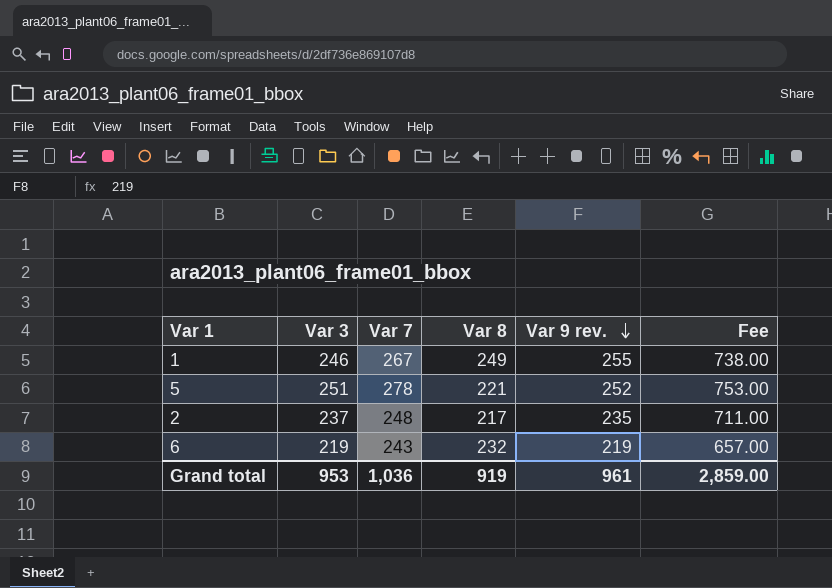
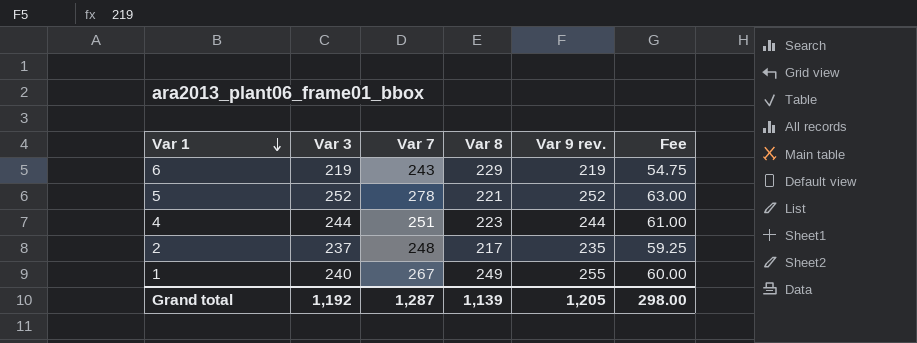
row order: Var 9 rev. descending -> Var 1 descending
column Fee | formula: [Var 3] * 3 -> [Var 3] * 0.25
6 | Var 8: 232 -> 229
5 | Var 3: 251 -> 252
row 4: none -> 244 | 251 | 223 | 244 | 61.00
1 | Var 3: 246 -> 240
Grand total | Var 3: 953 -> 1,192
Grand total | Var 7: 1,036 -> 1,287
Grand total | Var 8: 919 -> 1,139
Grand total | Var 9 rev.: 961 -> 1,205
Grand total | Fee: 2,859.00 -> 298.00

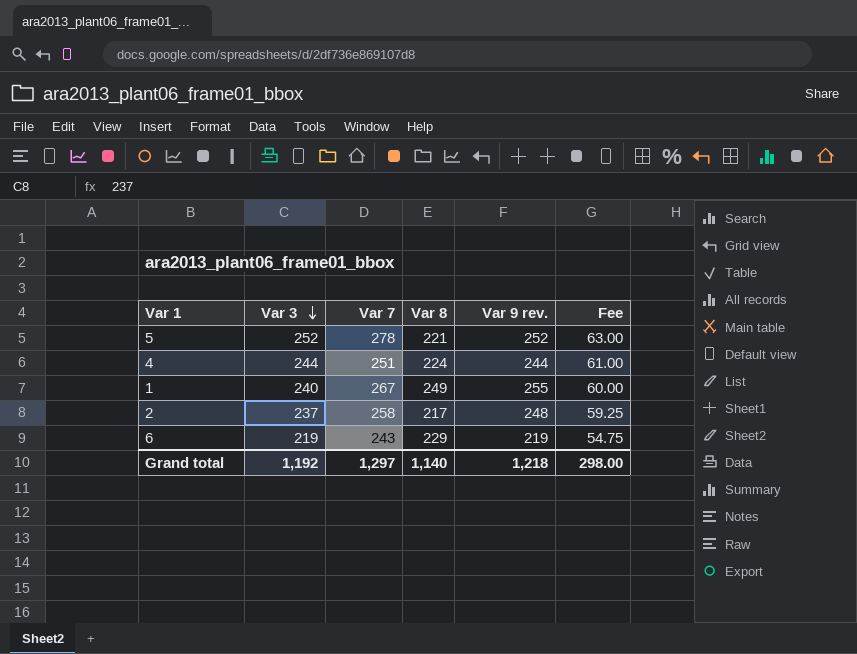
row order: Var 1 descending -> Var 3 descending
4 | Var 8: 223 -> 224
2 | Var 7: 248 -> 258
2 | Var 9 rev.: 235 -> 248
Grand total | Var 7: 1,287 -> 1,297
Grand total | Var 8: 1,139 -> 1,140
Grand total | Var 9 rev.: 1,205 -> 1,218

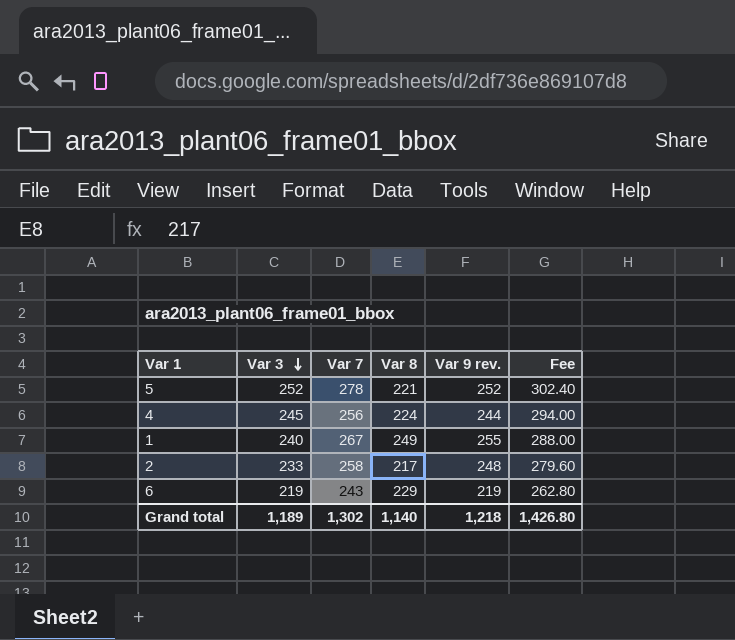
column Fee | formula: [Var 3] * 0.25 -> [Var 3] * 1.2
4 | Var 3: 244 -> 245
4 | Var 7: 251 -> 256
2 | Var 3: 237 -> 233
Grand total | Var 3: 1,192 -> 1,189
Grand total | Var 7: 1,297 -> 1,302
Grand total | Fee: 298.00 -> 1,426.80

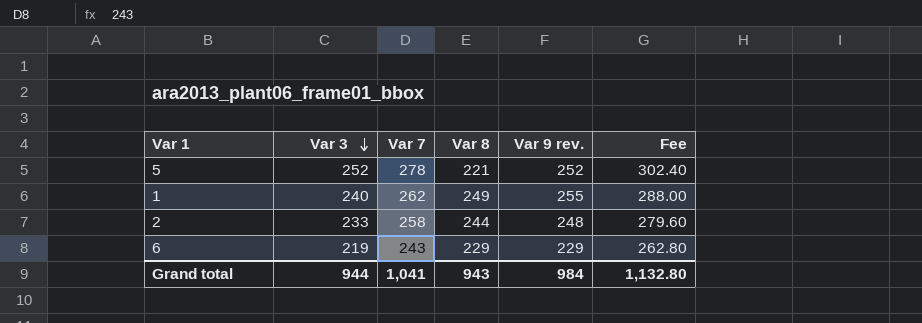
row 4: 245 | 256 | 224 | 244 | 294.00 -> none
1 | Var 7: 267 -> 262
2 | Var 8: 217 -> 244
6 | Var 9 rev.: 219 -> 229
Grand total | Var 3: 1,189 -> 944
Grand total | Var 7: 1,302 -> 1,041
Grand total | Var 8: 1,140 -> 943
Grand total | Var 9 rev.: 1,218 -> 984
Grand total | Fee: 1,426.80 -> 1,132.80

